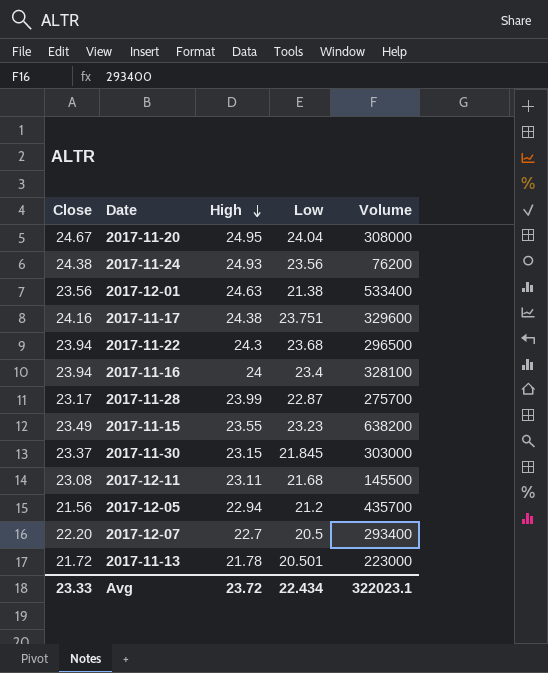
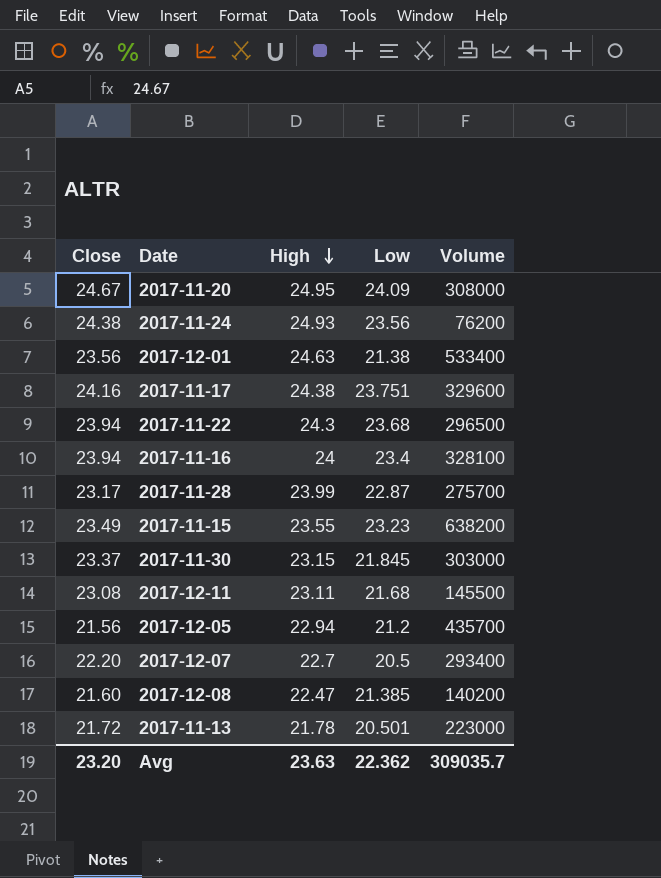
2017-11-20 | Low: 24.04 -> 24.09
row 2017-12-08: none -> 21.60 | 22.47 | 21.385 | 140200
Avg | Close: 23.33 -> 23.20
Avg | High: 23.72 -> 23.63
Avg | Low: 22.434 -> 22.362
Avg | Volume: 322023.1 -> 309035.7

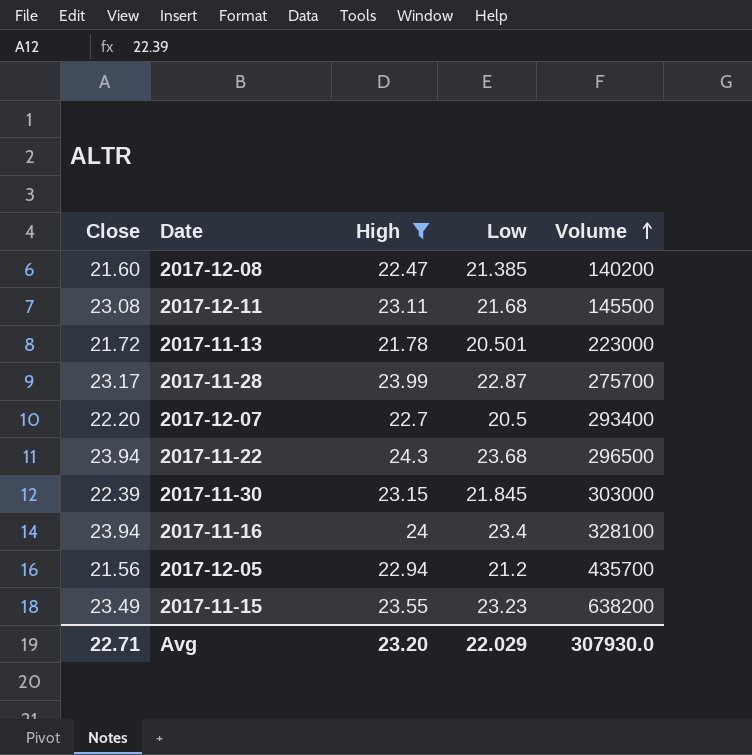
filter: none -> High <= 24.3
row order: High descending -> Volume ascending
2017-11-30 | Close: 23.37 -> 22.39
Avg | Close: 23.20 -> 22.71
Avg | High: 23.63 -> 23.20
Avg | Low: 22.362 -> 22.029
Avg | Volume: 309035.7 -> 307930.0

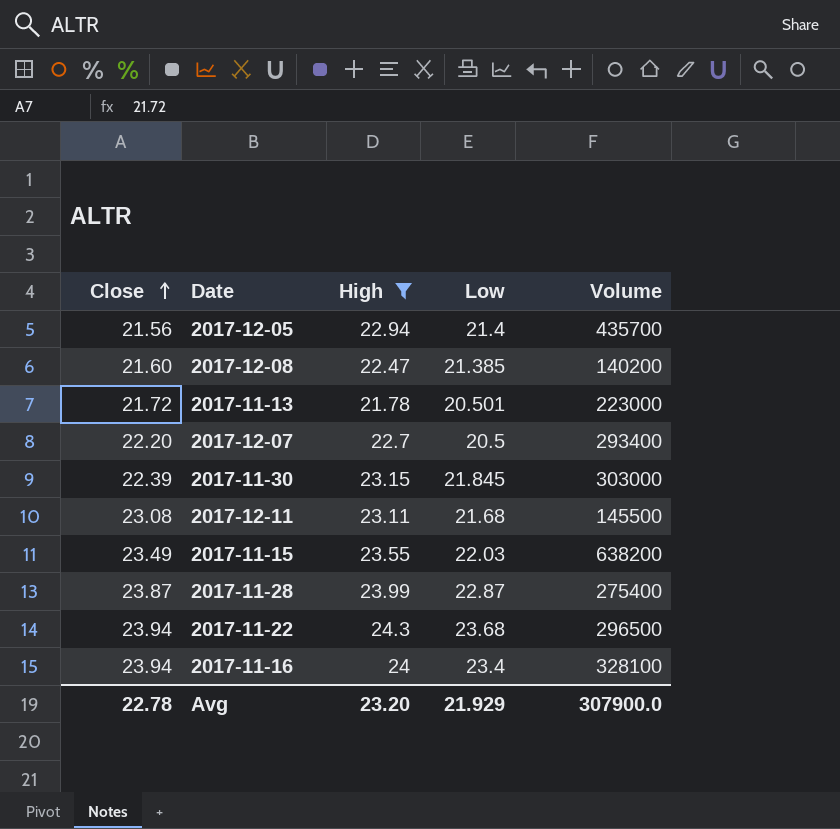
row order: Volume ascending -> Close ascending
2017-12-05 | Low: 21.2 -> 21.4
2017-11-15 | Low: 23.23 -> 22.03
2017-11-28 | Close: 23.17 -> 23.87
2017-11-28 | Volume: 275700 -> 275400
Avg | Close: 22.71 -> 22.78
Avg | Low: 22.029 -> 21.929
Avg | Volume: 307930.0 -> 307900.0

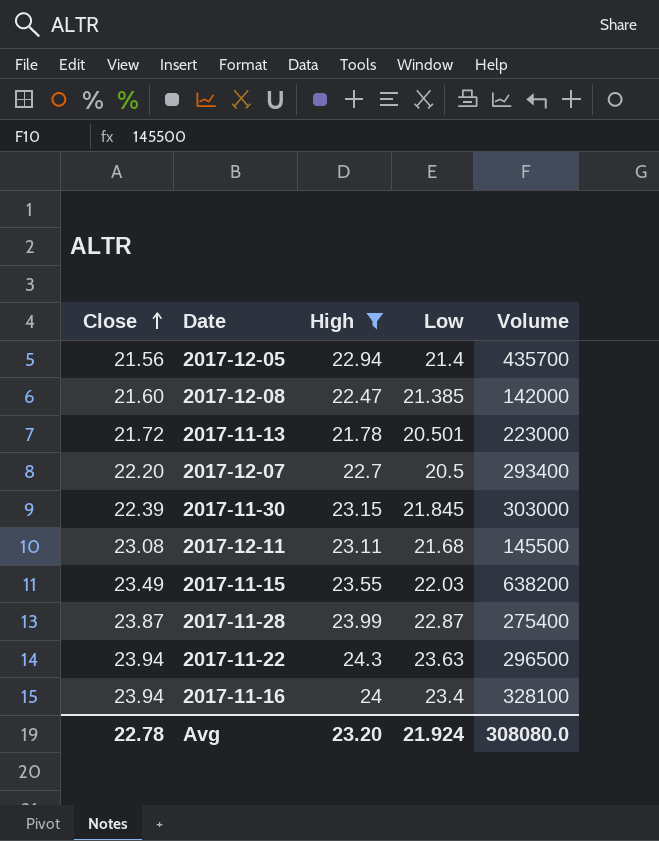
2017-12-08 | Volume: 140200 -> 142000
2017-11-22 | Low: 23.68 -> 23.63
Avg | Low: 21.929 -> 21.924
Avg | Volume: 307900.0 -> 308080.0

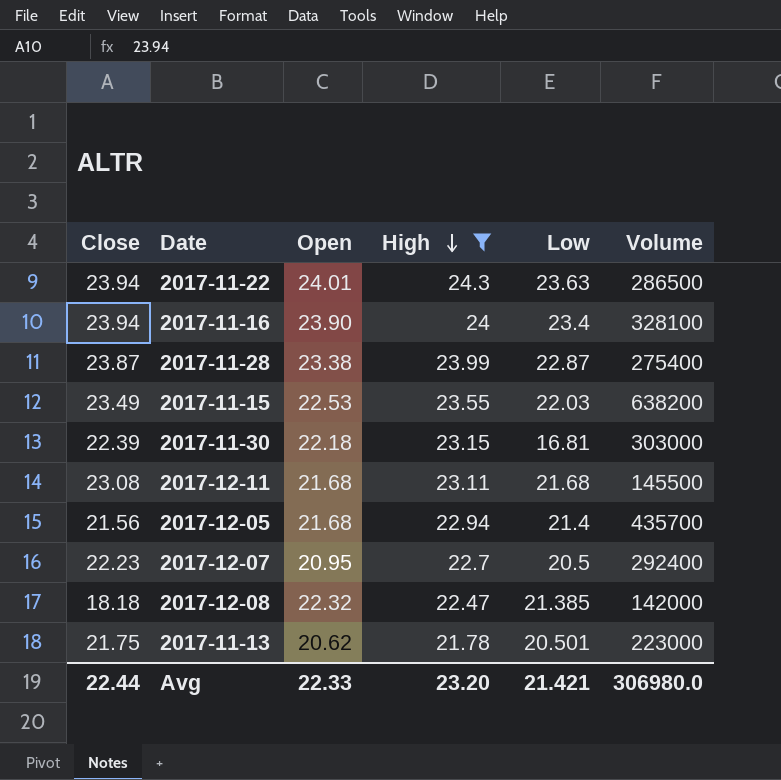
row order: Close ascending -> High descending
column Open | position: none -> 3
2017-11-22 | Volume: 296500 -> 286500
2017-11-30 | Low: 21.845 -> 16.81
2017-12-07 | Close: 22.20 -> 22.23
2017-12-07 | Volume: 293400 -> 292400
2017-12-08 | Close: 21.60 -> 18.18
2017-11-13 | Close: 21.72 -> 21.75
Avg | Close: 22.78 -> 22.44
Avg | Low: 21.924 -> 21.421
Avg | Volume: 308080.0 -> 306980.0

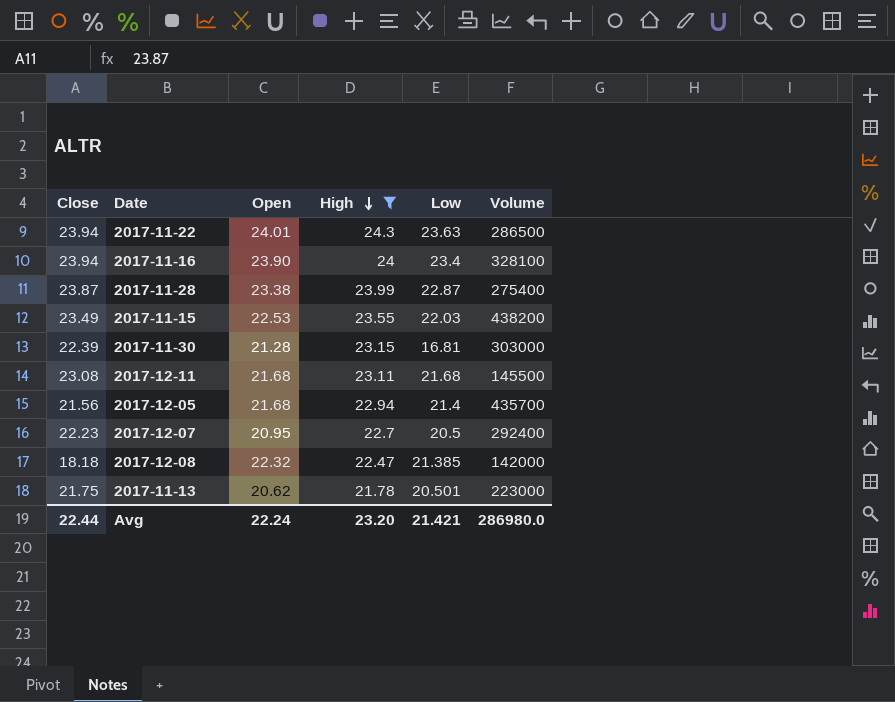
2017-11-15 | Volume: 638200 -> 438200
2017-11-30 | Open: 22.18 -> 21.28
Avg | Open: 22.33 -> 22.24
Avg | Volume: 306980.0 -> 286980.0

